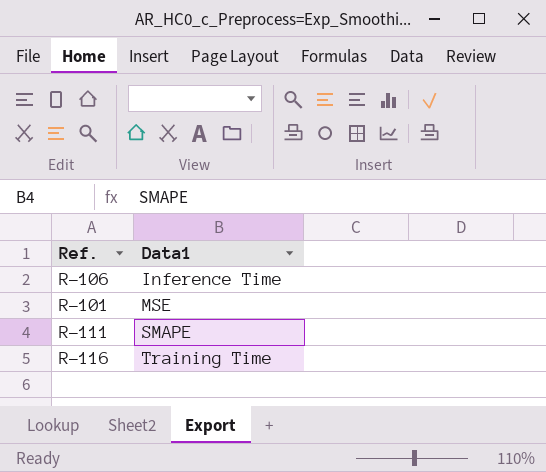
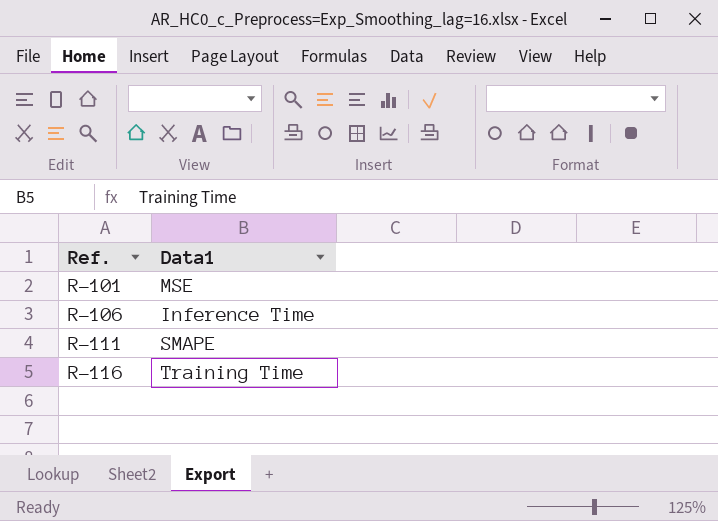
row order: Data1 ascending -> Ref. ascending

